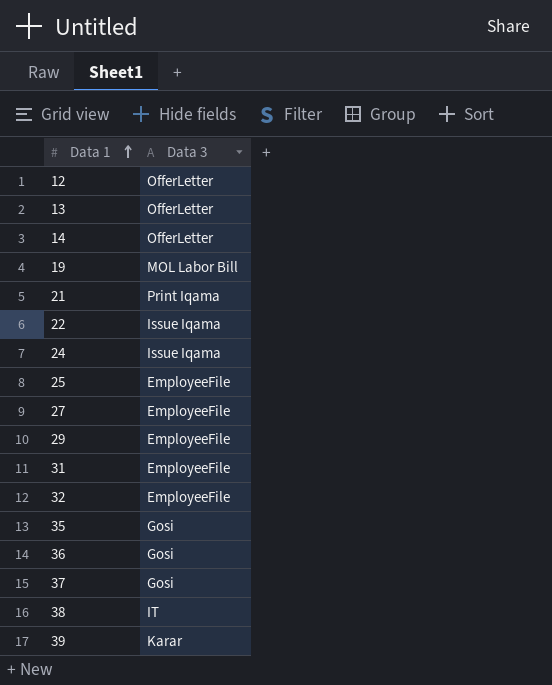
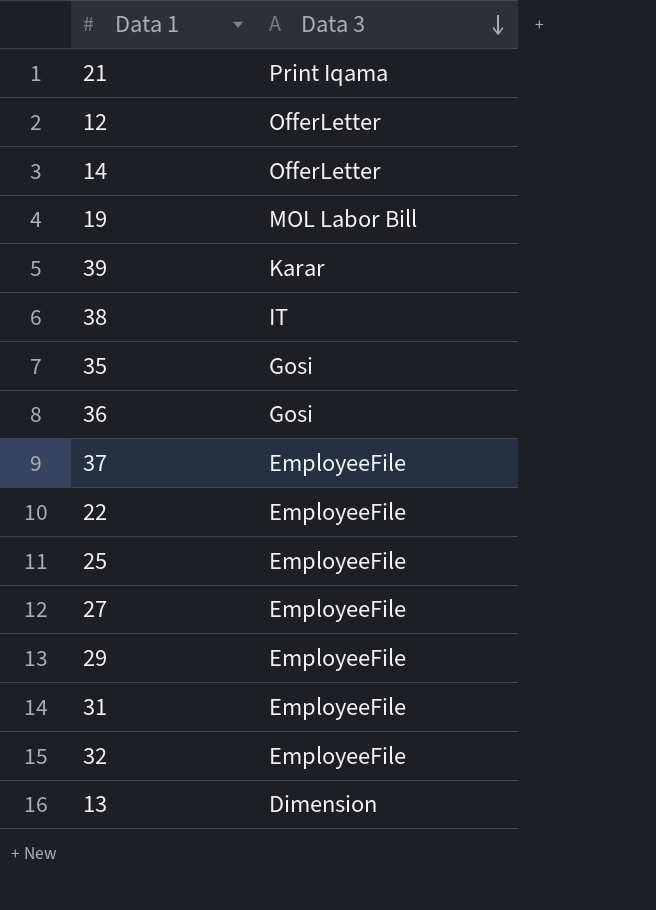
row order: Data 1 ascending -> Data 3 descending
row 24: Issue Iqama -> none
37 | Data 3: Gosi -> EmployeeFile
22 | Data 3: Issue Iqama -> EmployeeFile
13 | Data 3: OfferLetter -> Dimension

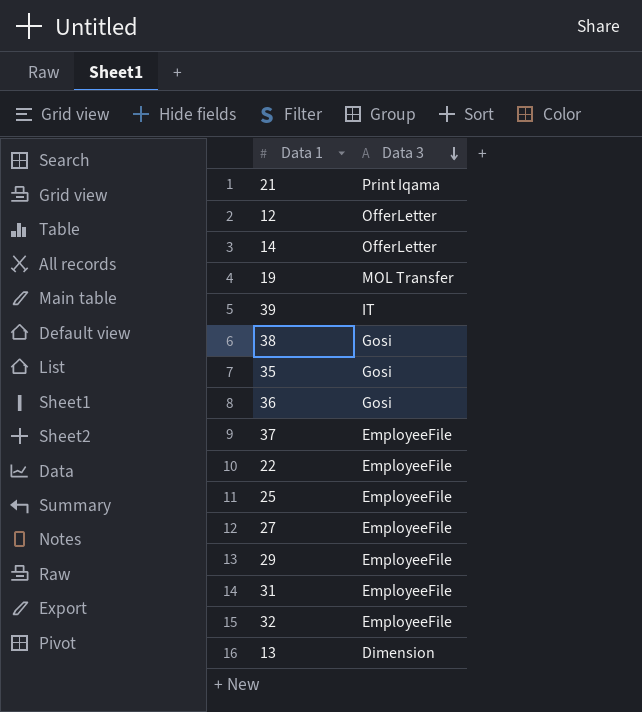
19 | Data 3: MOL Labor Bill -> MOL Transfer
39 | Data 3: Karar -> IT
38 | Data 3: IT -> Gosi

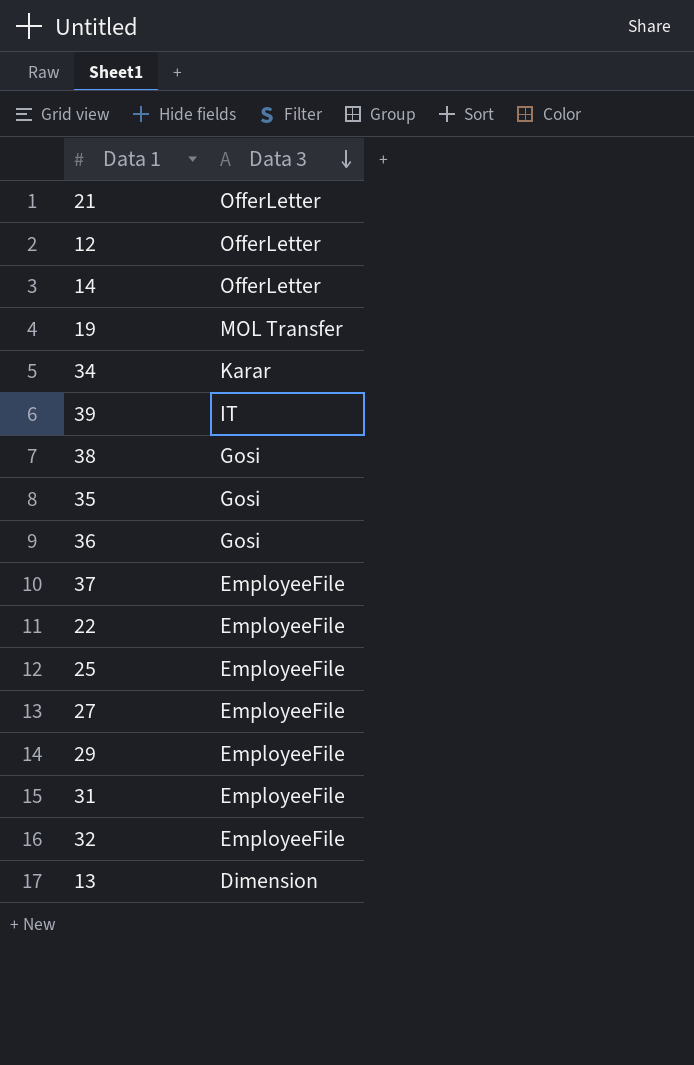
21 | Data 3: Print Iqama -> OfferLetter
row 34: none -> Karar

